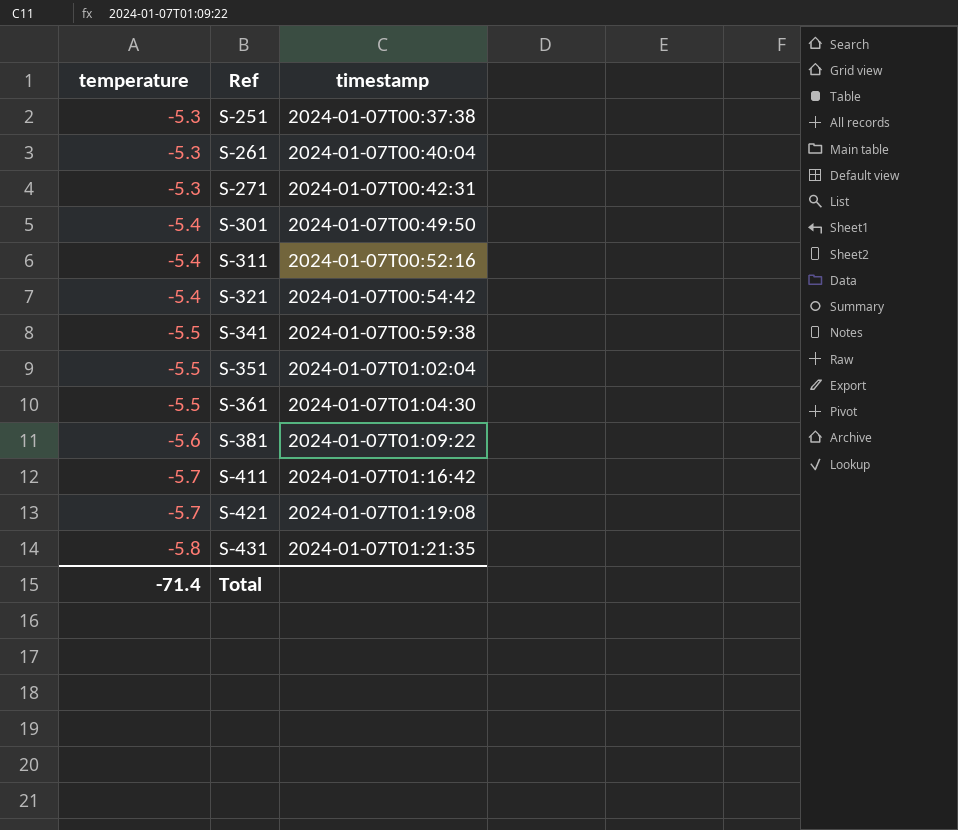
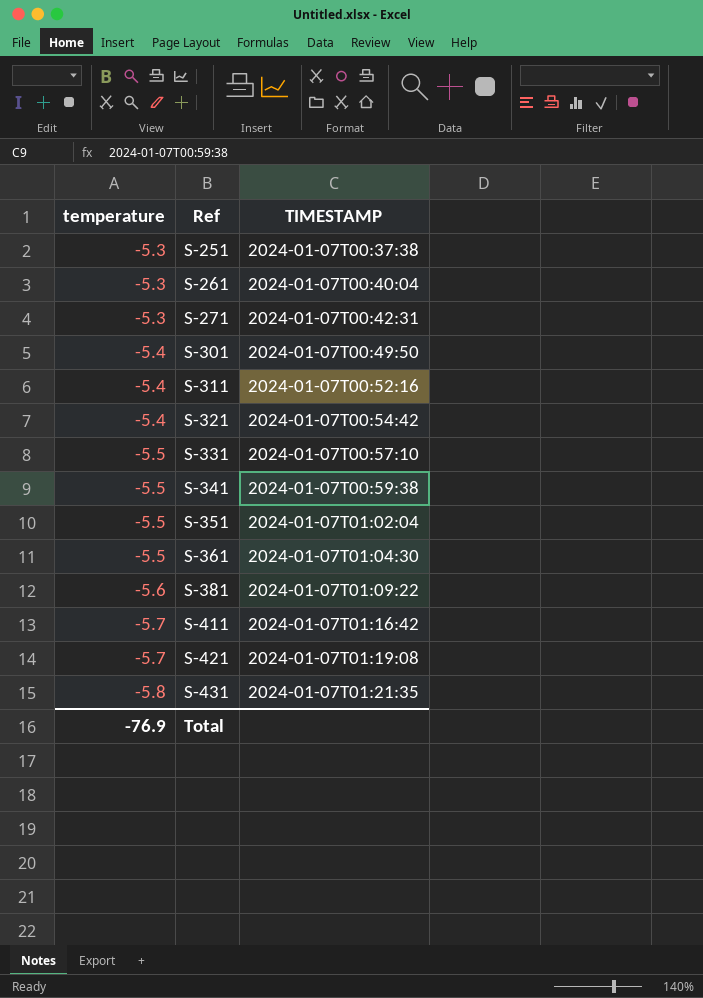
column name: timestamp -> TIMESTAMP
row S-331: none -> -5.5 | 2024-01-07T00:57:10
Total | temperature: -71.4 -> -76.9

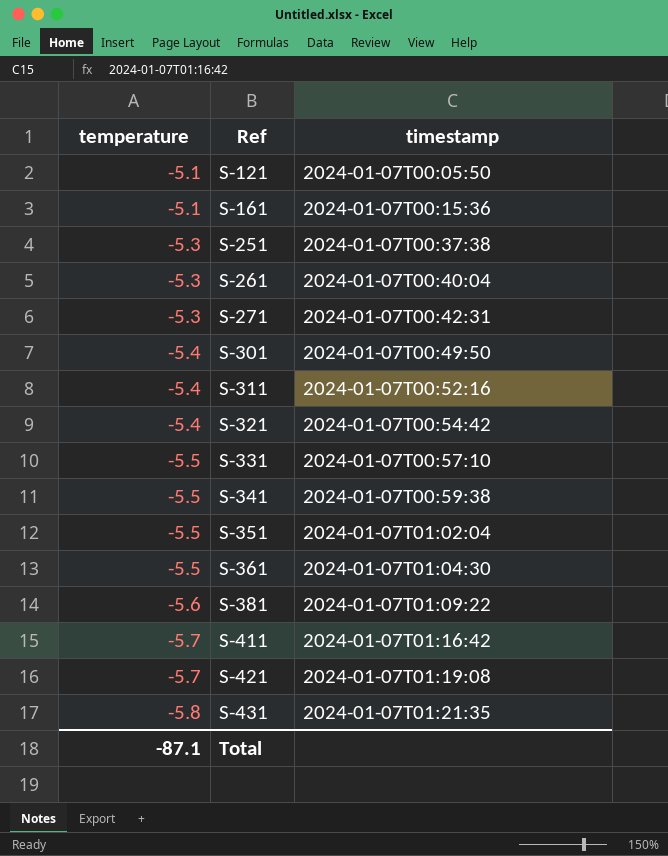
column name: TIMESTAMP -> timestamp
row S-121: none -> -5.1 | 2024-01-07T00:05:50
row S-161: none -> -5.1 | 2024-01-07T00:15:36
Total | temperature: -76.9 -> -87.1

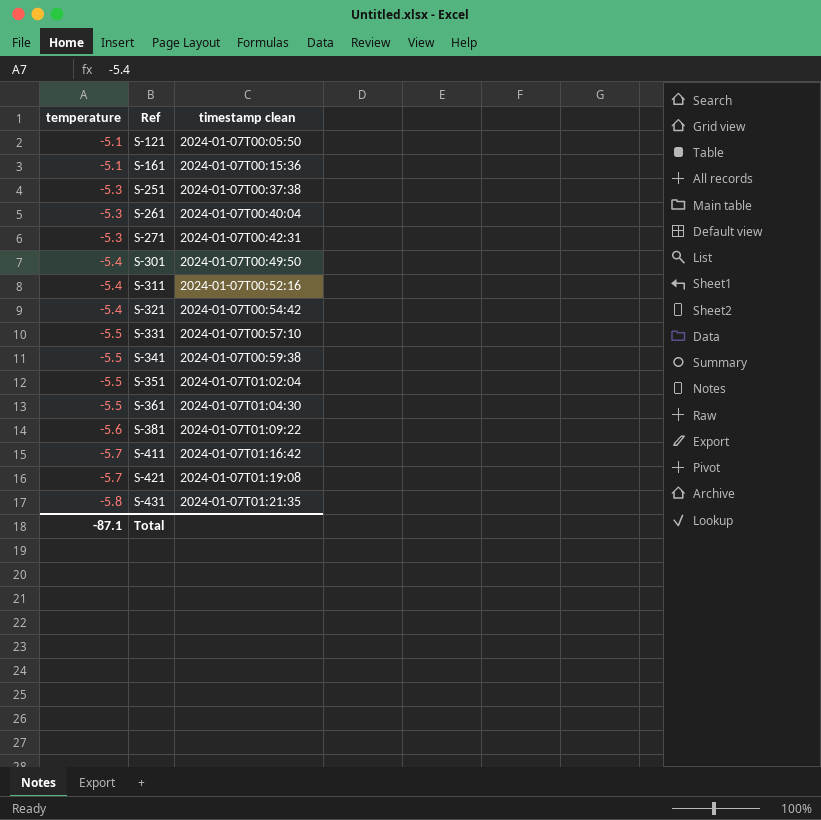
column name: timestamp -> timestamp clean

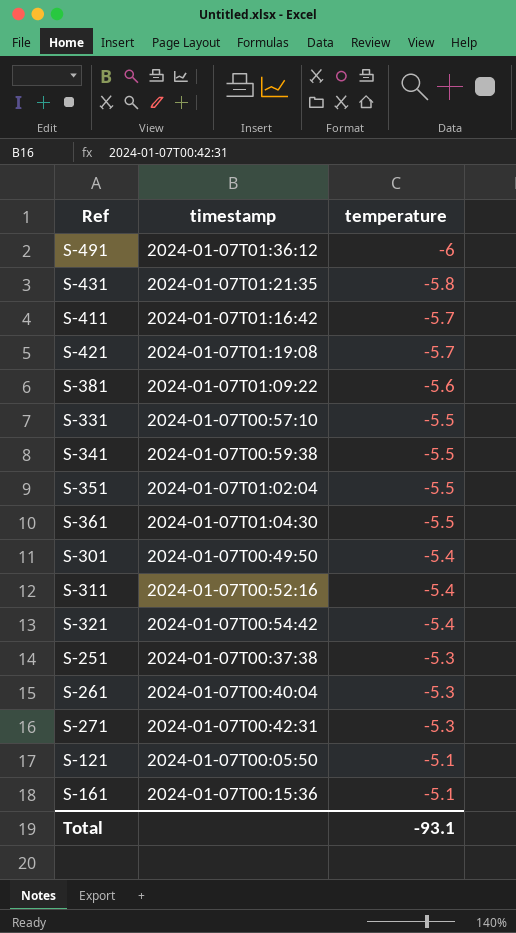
row order: temperature descending -> temperature ascending
column name: timestamp clean -> timestamp
column temperature | position: 1 -> 3
row S-491: none -> 2024-01-07T01:36:12 | -6
Total | temperature: -87.1 -> -93.1

